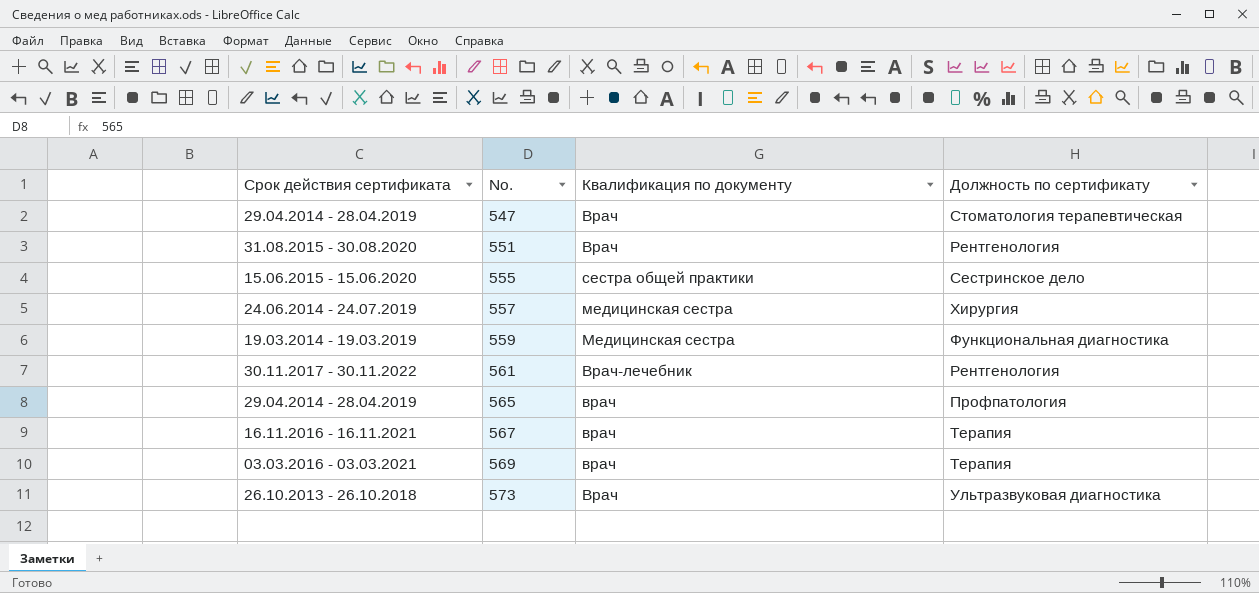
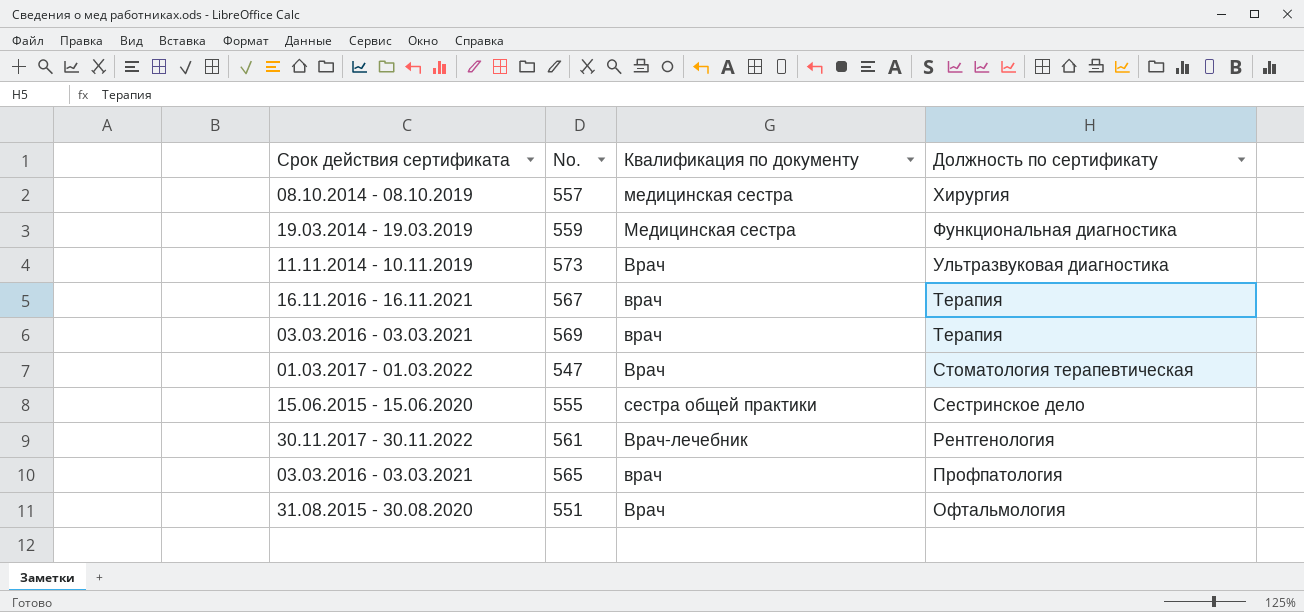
row order: No. ascending -> Должность по сертификату descending
557 | Срок действия сертификата: 24.06.2014 - 24.07.2019 -> 08.10.2014 - 08.10.2019
573 | Срок действия сертификата: 26.10.2013 - 26.10.2018 -> 11.11.2014 - 10.11.2019
547 | Срок действия сертификата: 29.04.2014 - 28.04.2019 -> 01.03.2017 - 01.03.2022
565 | Срок действия сертификата: 29.04.2014 - 28.04.2019 -> 03.03.2016 - 03.03.2021
551 | Должность по сертификату: Рентгенология -> Офтальмология

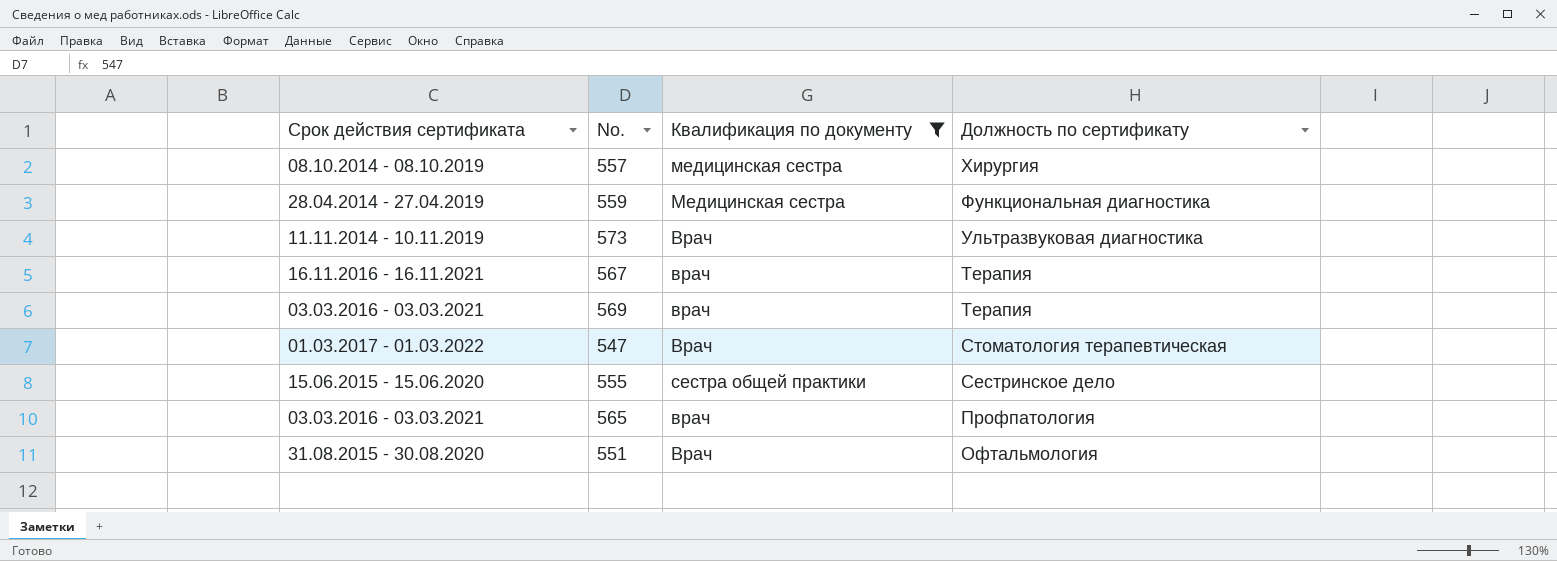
filter: none -> Квалификация по документу != Врач-лечебник
559 | Срок действия сертификата: 19.03.2014 - 19.03.2019 -> 28.04.2014 - 27.04.2019

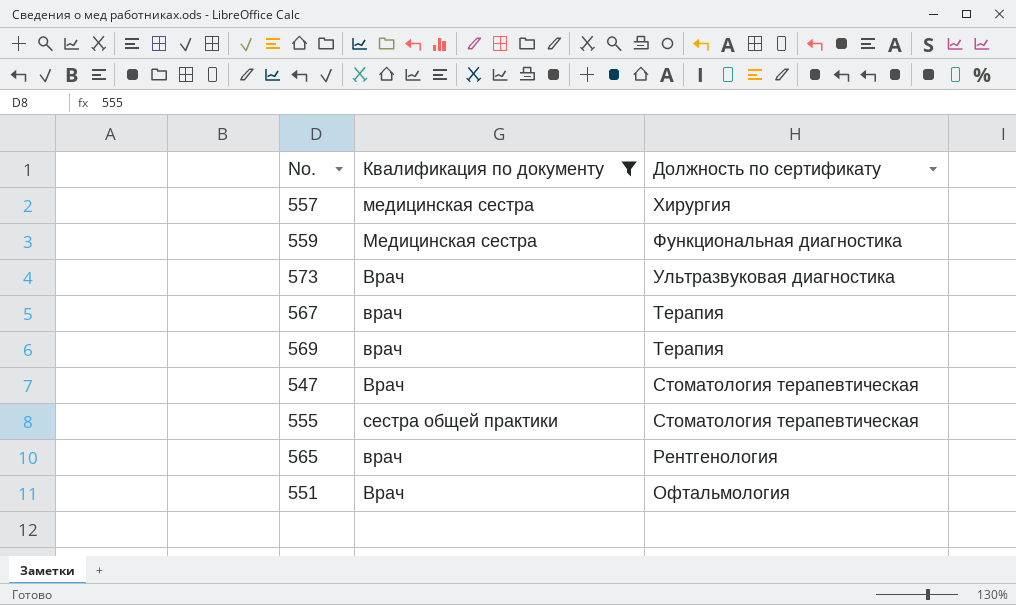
column Срок действия сертификата | position: 1 -> none
555 | Должность по сертификату: Сестринское дело -> Стоматология терапевтическая
565 | Должность по сертификату: Профпатология -> Рентгенология

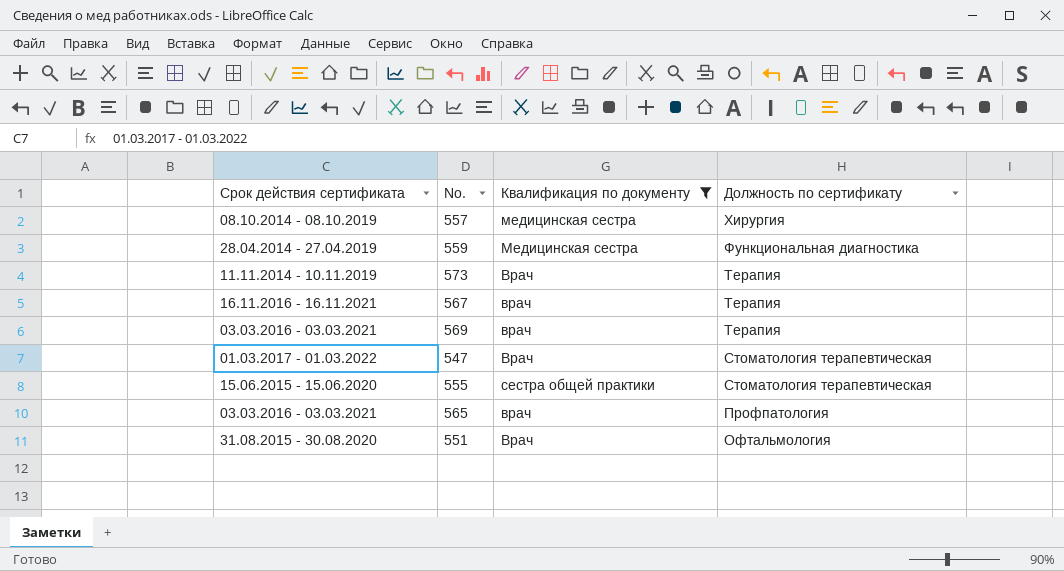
column Срок действия сертификата | position: none -> 1
573 | Должность по сертификату: Ультразвуковая диагностика -> Терапия
565 | Должность по сертификату: Рентгенология -> Профпатология

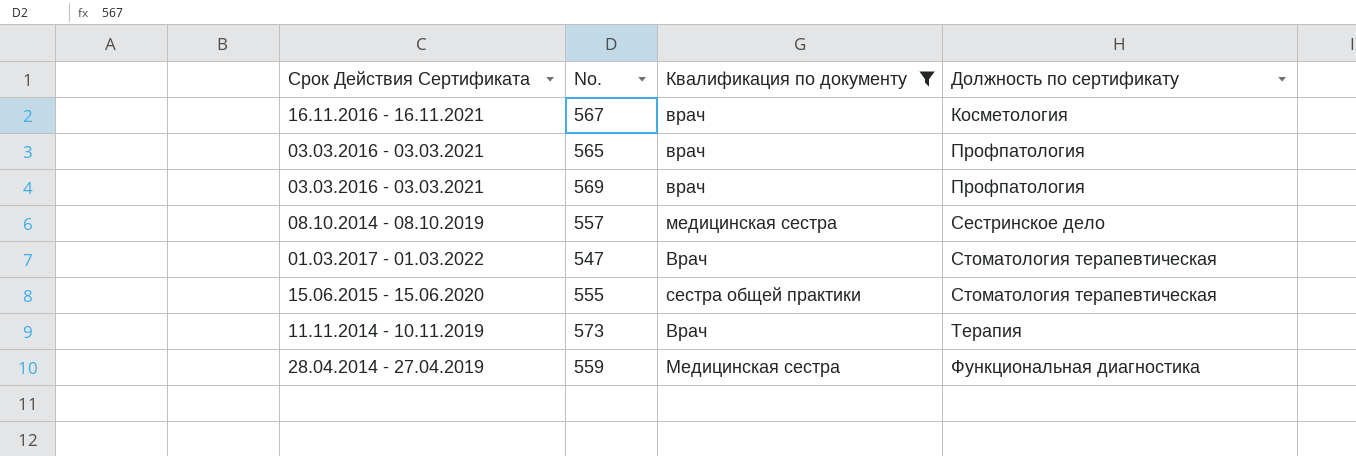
row order: Должность по сертификату descending -> Должность по сертификату ascending
column name: Срок действия сертификата -> Срок Действия Сертификата
row 551: 31.08.2015 - 30.08.2020 | Врач | Офтальмология -> none
567 | Должность по сертификату: Терапия -> Косметология
569 | Должность по сертификату: Терапия -> Профпатология
557 | Должность по сертификату: Хирургия -> Сестринское дело

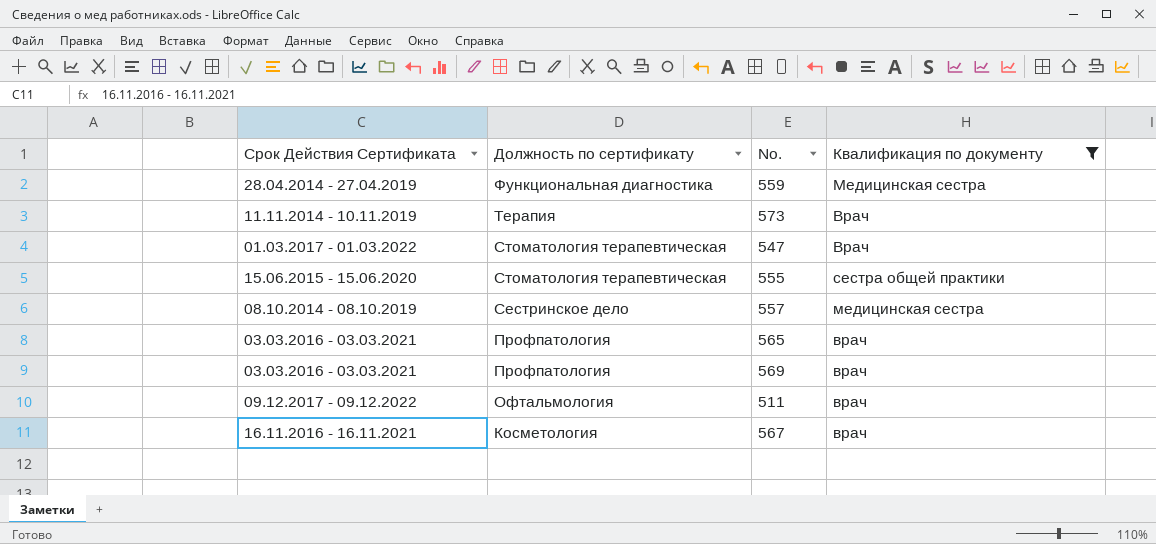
row order: Должность по сертификату ascending -> Должность по сертификату descending
column Должность по сертификату | position: 4 -> 2
row 511: none -> 09.12.2017 - 09.12.2022 | Офтальмология | врач

